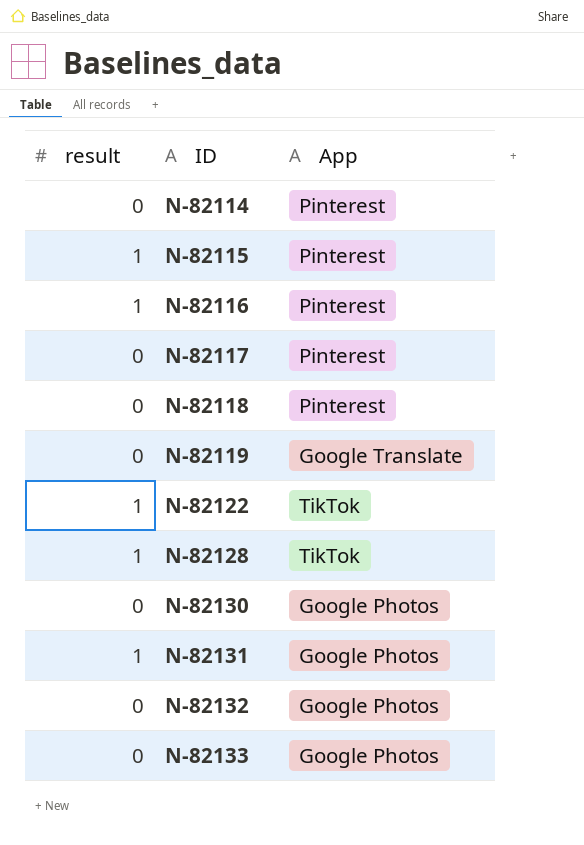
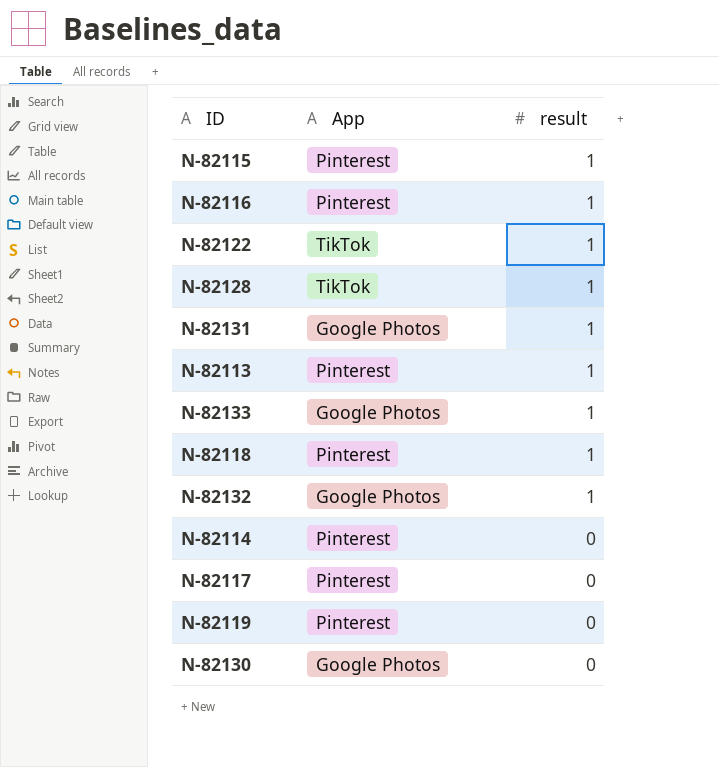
row order: ID ascending -> result descending
column result | position: 1 -> 3
row N-82113: none -> Pinterest | 1
N-82133 | result: 0 -> 1
N-82118 | result: 0 -> 1
N-82132 | result: 0 -> 1
N-82119 | App: Google Translate -> Pinterest

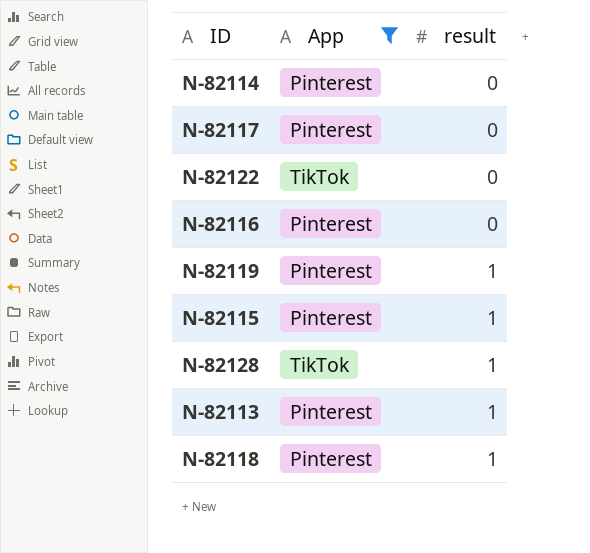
filter: none -> App != Google Photos
row order: result descending -> result ascending
N-82122 | result: 1 -> 0
N-82116 | result: 1 -> 0
N-82119 | result: 0 -> 1

